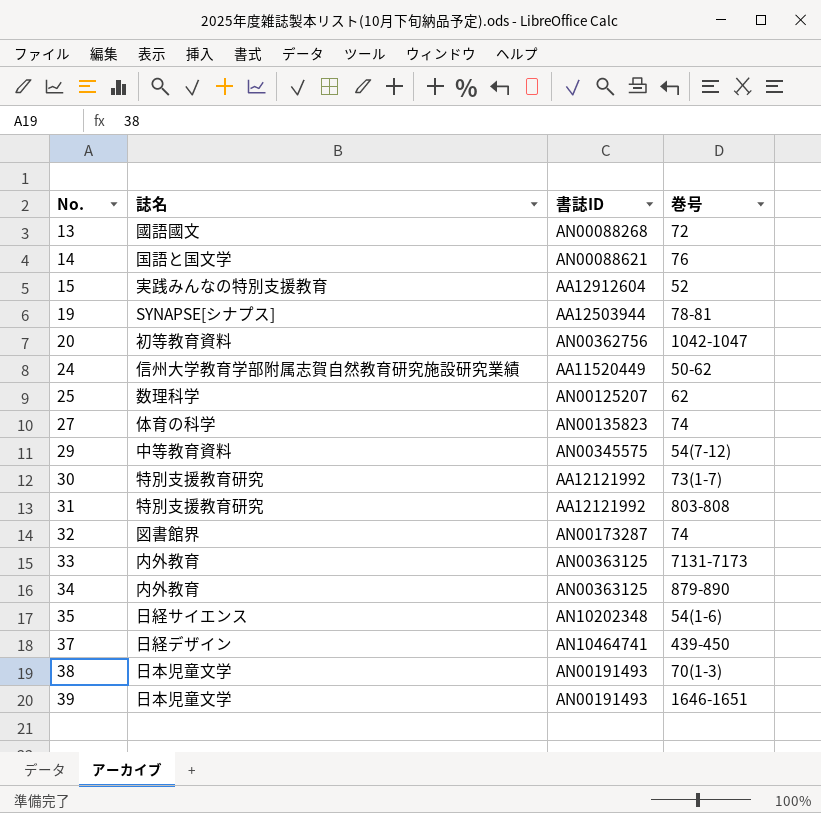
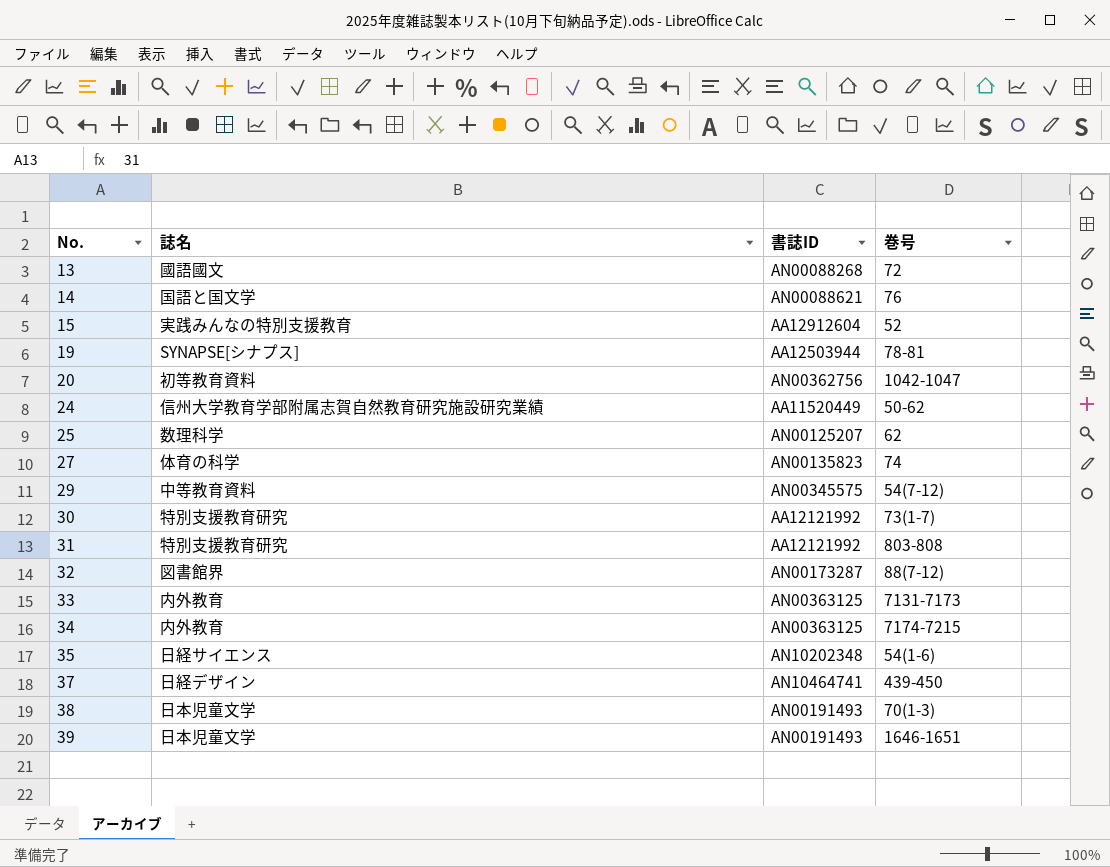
32 | 巻号: 74 -> 88(7-12)
34 | 巻号: 879-890 -> 7174-7215

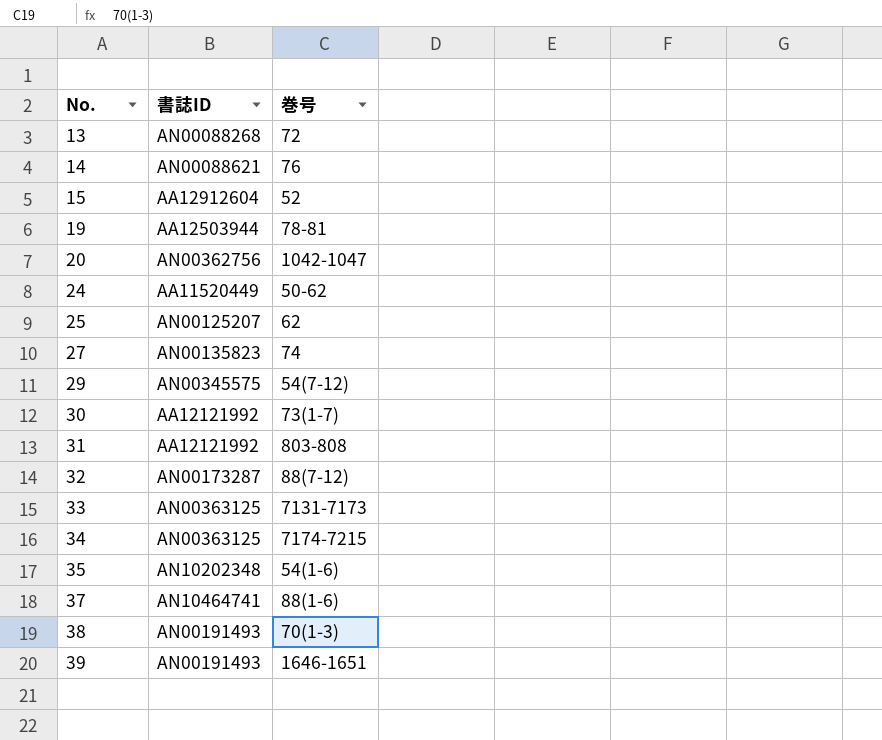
column 誌名 | position: 2 -> none
37 | 巻号: 439-450 -> 88(1-6)

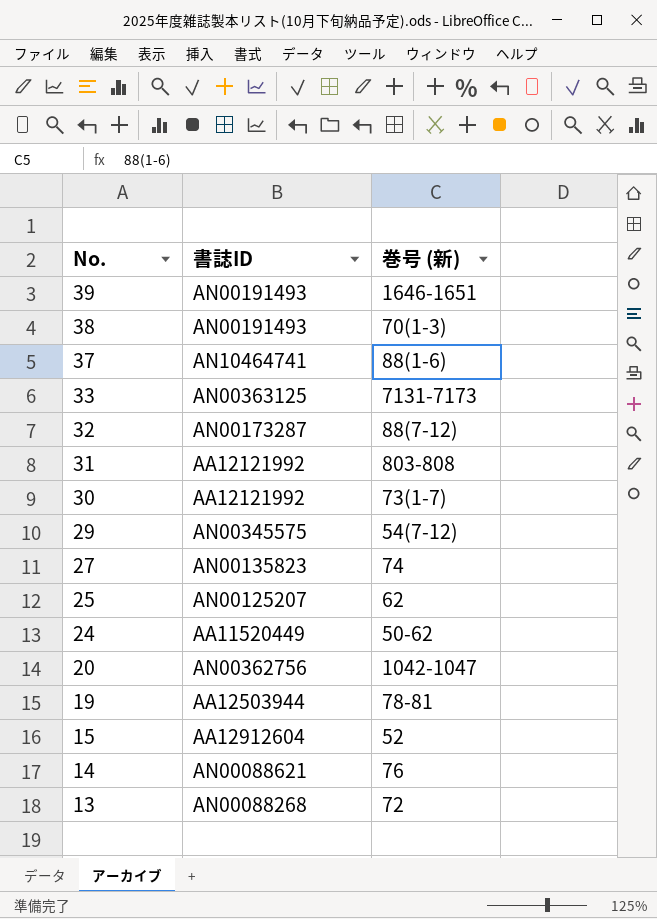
row order: No. ascending -> No. descending
column name: 巻号 -> 巻号 (新)
row 34: AN00363125 | 7174-7215 -> none
row 35: AN10202348 | 54(1-6) -> none

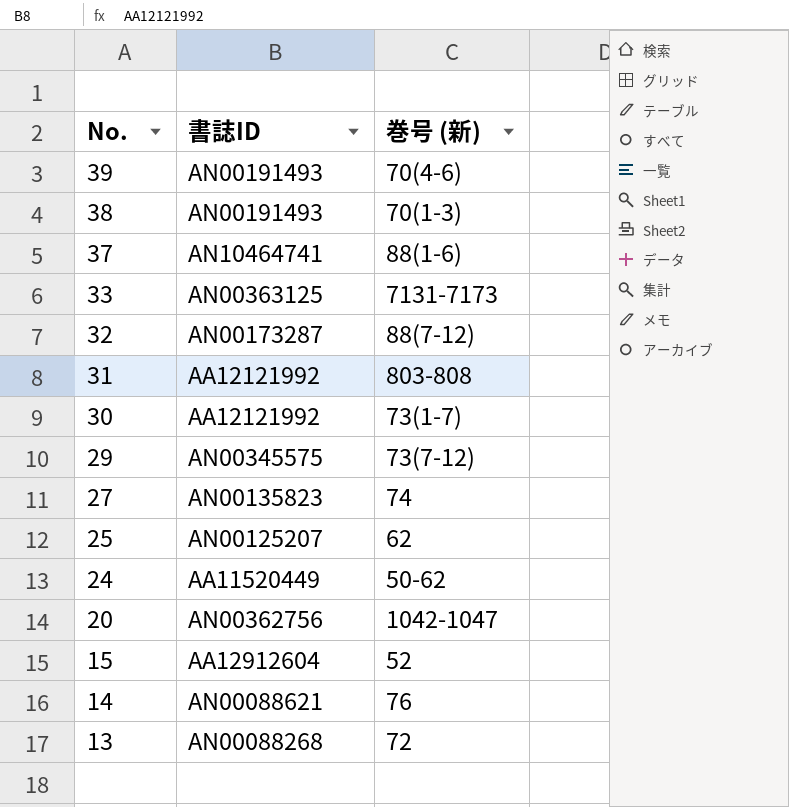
row 19: AA12503944 | 78-81 -> none
39 | 巻号 (新): 1646-1651 -> 70(4-6)
29 | 巻号 (新): 54(7-12) -> 73(7-12)

